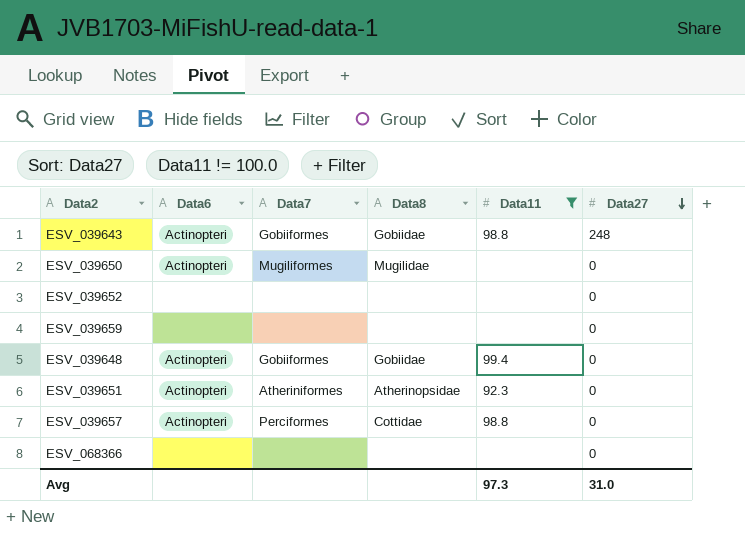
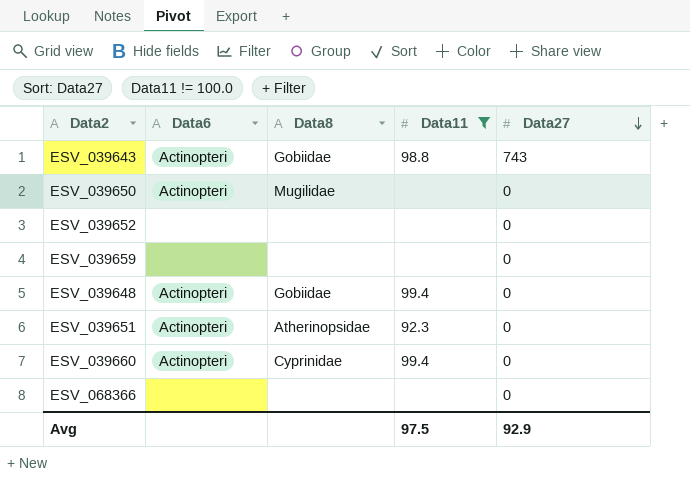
column Data7 | position: 3 -> none
row ESV_039657: Actinopteri | Perciformes | Cottidae | 98.8 | 0 -> none
ESV_039643 | Data27: 248 -> 743
row ESV_039660: none -> Actinopteri | Cyprinidae | 99.4 | 0
Avg | Data11: 97.3 -> 97.5
Avg | Data27: 31.0 -> 92.9

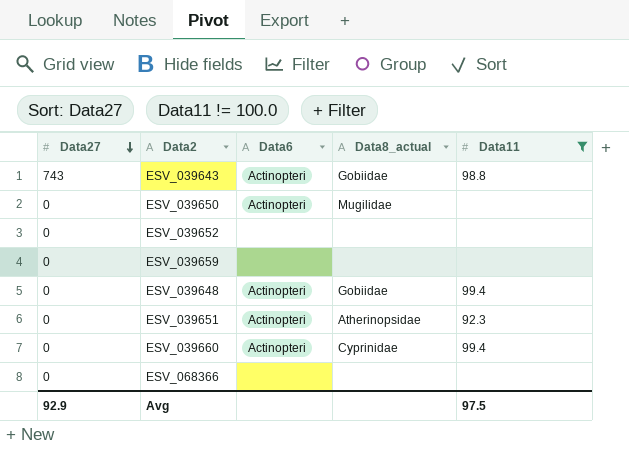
column Data27 | position: 5 -> 1
column name: Data8 -> Data8_actual

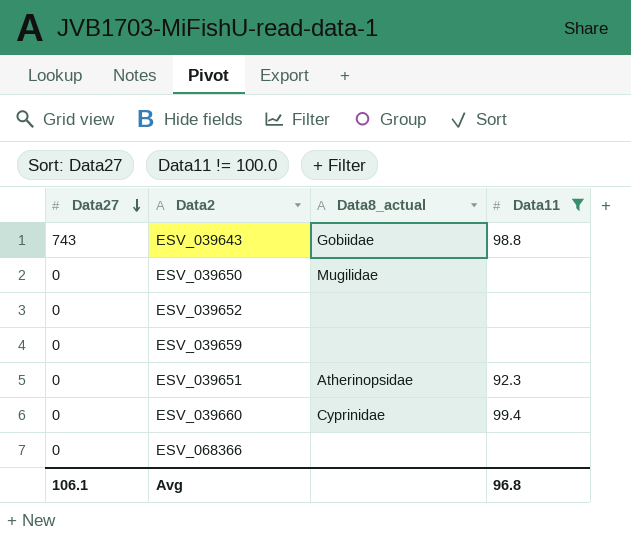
column Data6 | position: 3 -> none
row ESV_039648: 0 | Actinopteri | Gobiidae | 99.4 -> none
Avg | Data27: 92.9 -> 106.1
Avg | Data11: 97.5 -> 96.8

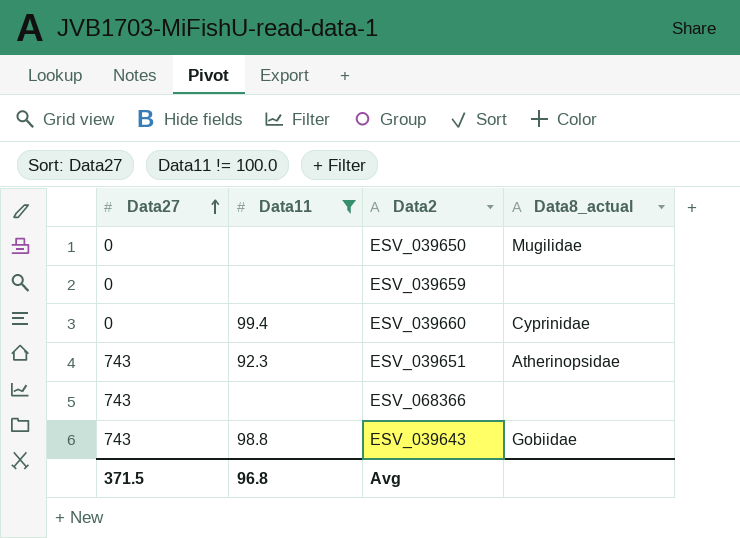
row order: Data27 descending -> Data27 ascending
column Data11 | position: 4 -> 2
row ESV_039652: 0 | none | none -> none
ESV_039651 | Data27: 0 -> 743
ESV_068366 | Data27: 0 -> 743
Avg | Data27: 106.1 -> 371.5

